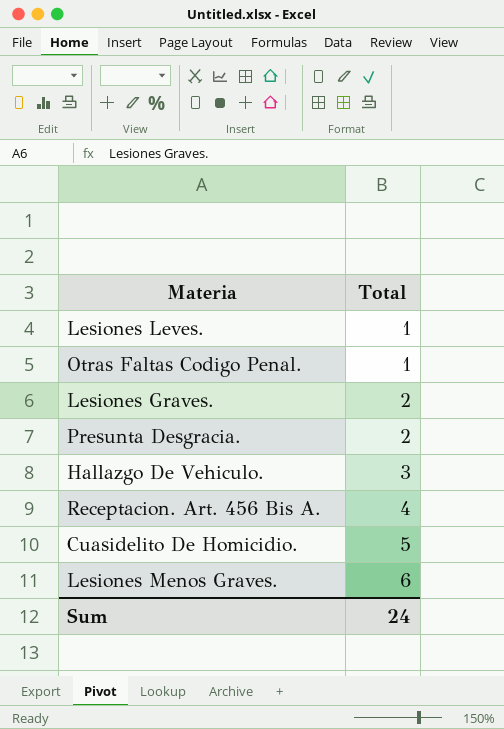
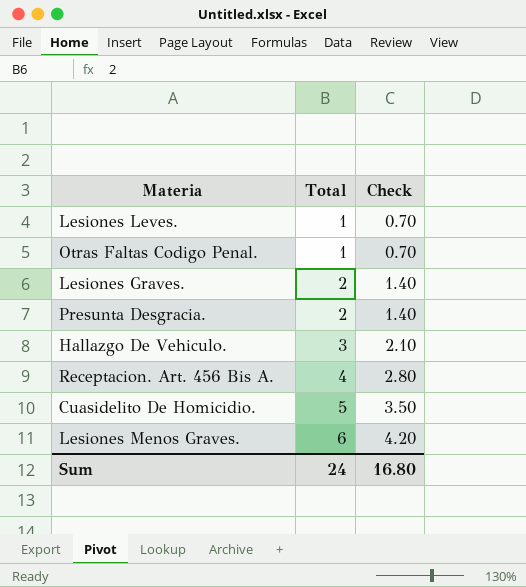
column Check | formula: none -> [Total] * 0.7

